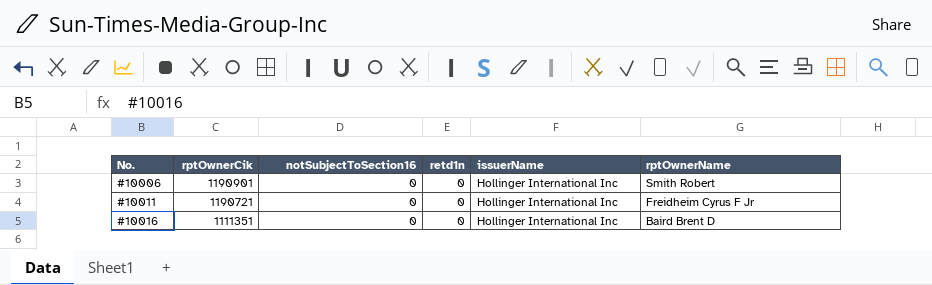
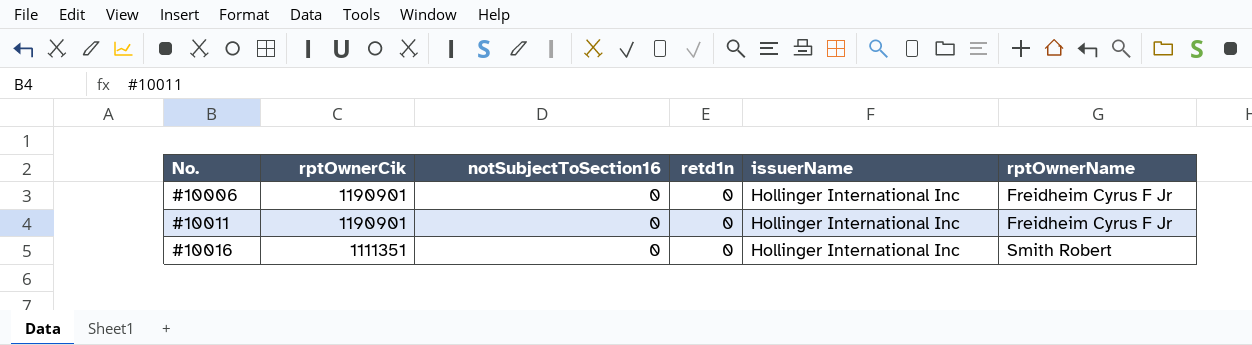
#10006 | rptOwnerName: Smith Robert -> Freidheim Cyrus F Jr
#10011 | rptOwnerCik: 1190721 -> 1190901
#10016 | rptOwnerName: Baird Brent D -> Smith Robert

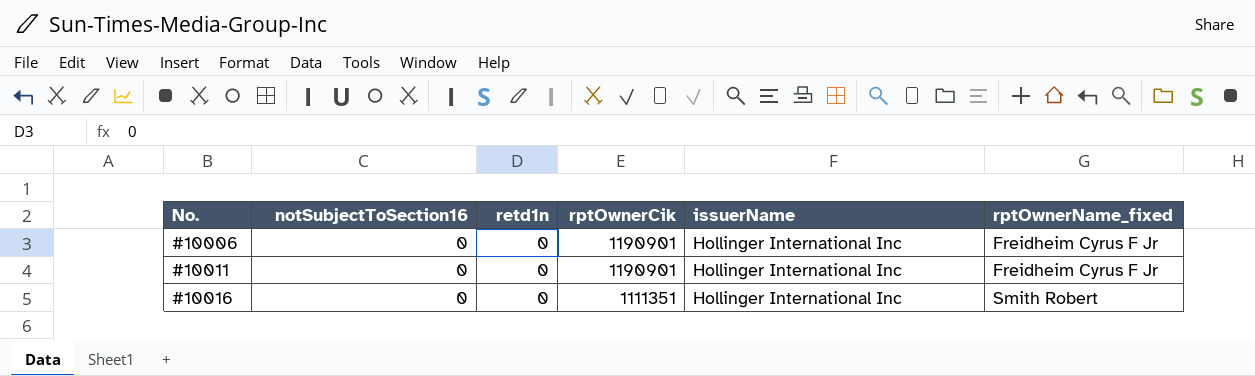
column rptOwnerCik | position: 2 -> 4
column name: rptOwnerName -> rptOwnerName_fixed

